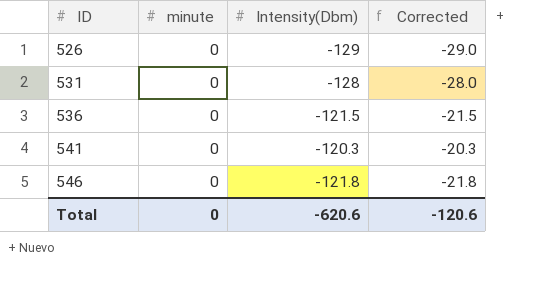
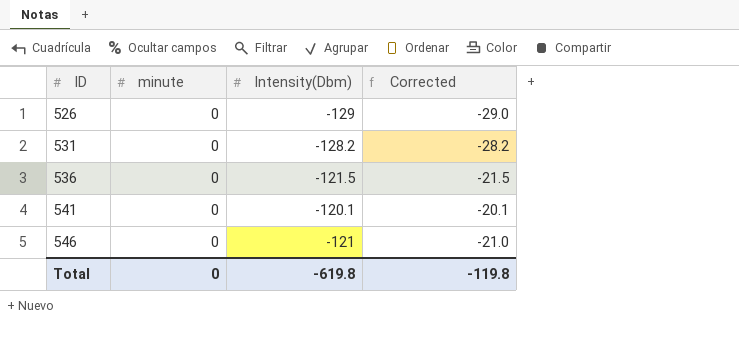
531 | Intensity(Dbm): -128 -> -128.2
531 | Corrected: -28.0 -> -28.2
541 | Intensity(Dbm): -120.3 -> -120.1
541 | Corrected: -20.3 -> -20.1
546 | Intensity(Dbm): -121.8 -> -121
546 | Corrected: -21.8 -> -21.0
Total | Intensity(Dbm): -620.6 -> -619.8
Total | Corrected: -120.6 -> -119.8

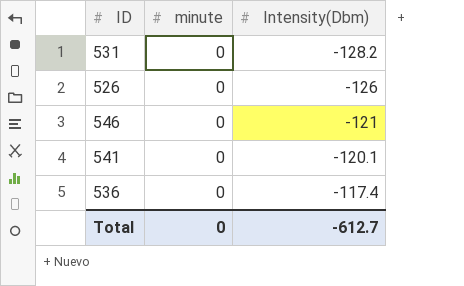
row order: ID ascending -> Intensity(Dbm) ascending
column Corrected | formula: [Intensity(Dbm)] + 100 -> none
526 | Intensity(Dbm): -129 -> -126
536 | Intensity(Dbm): -121.5 -> -117.4
Total | Intensity(Dbm): -619.8 -> -612.7

